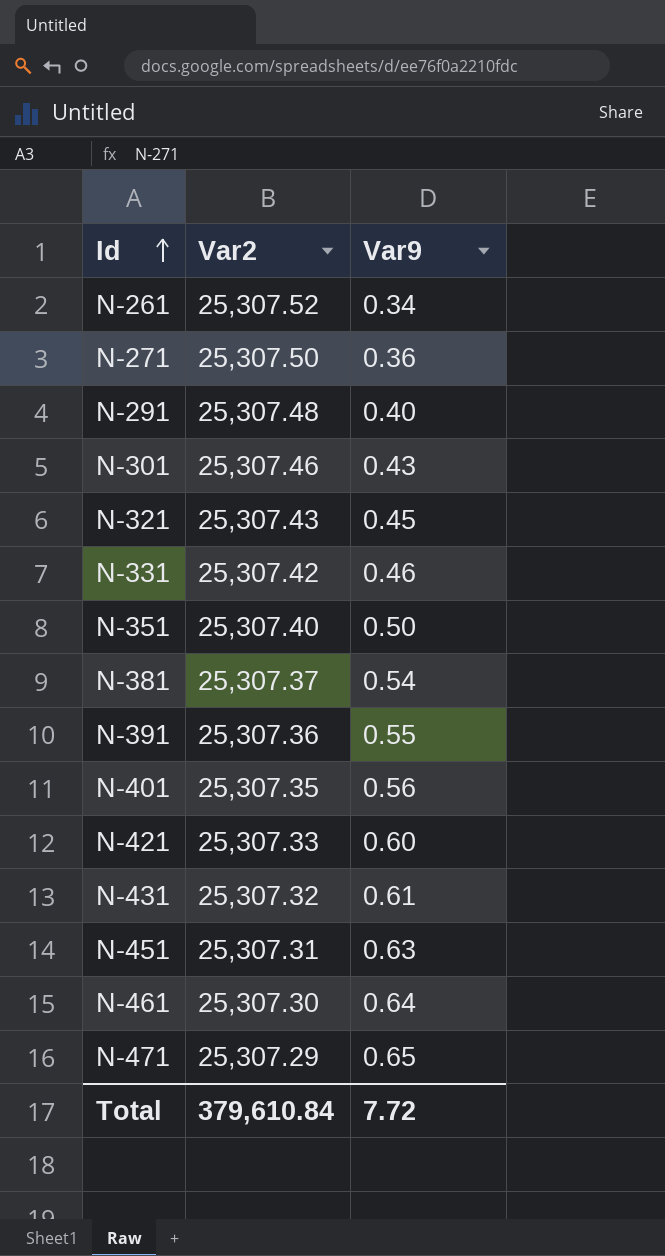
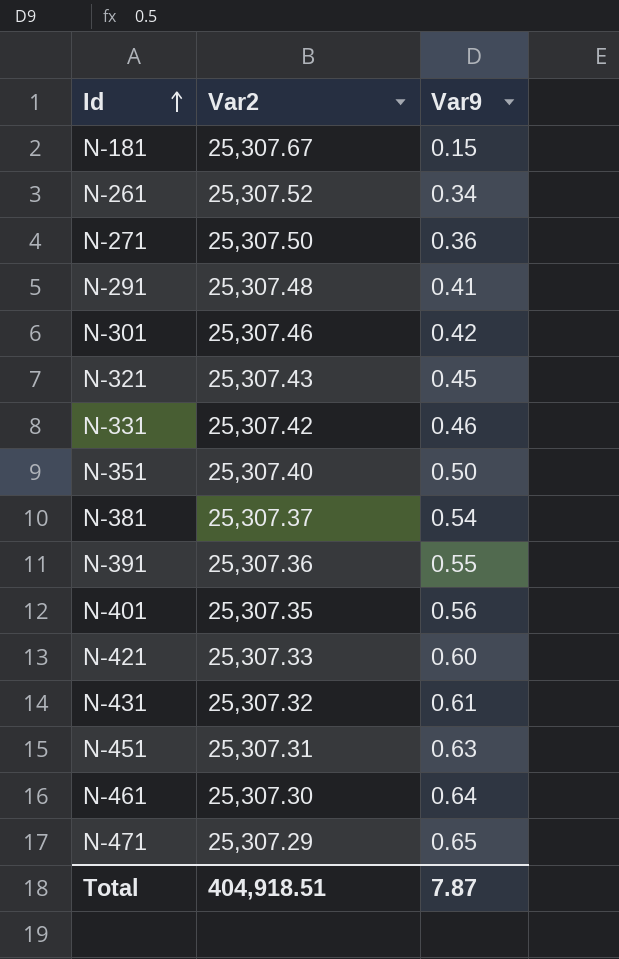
row N-181: none -> 25,307.67 | 0.15
N-291 | Var9: 0.40 -> 0.41
N-301 | Var9: 0.43 -> 0.42
Total | Var2: 379,610.84 -> 404,918.51
Total | Var9: 7.72 -> 7.87

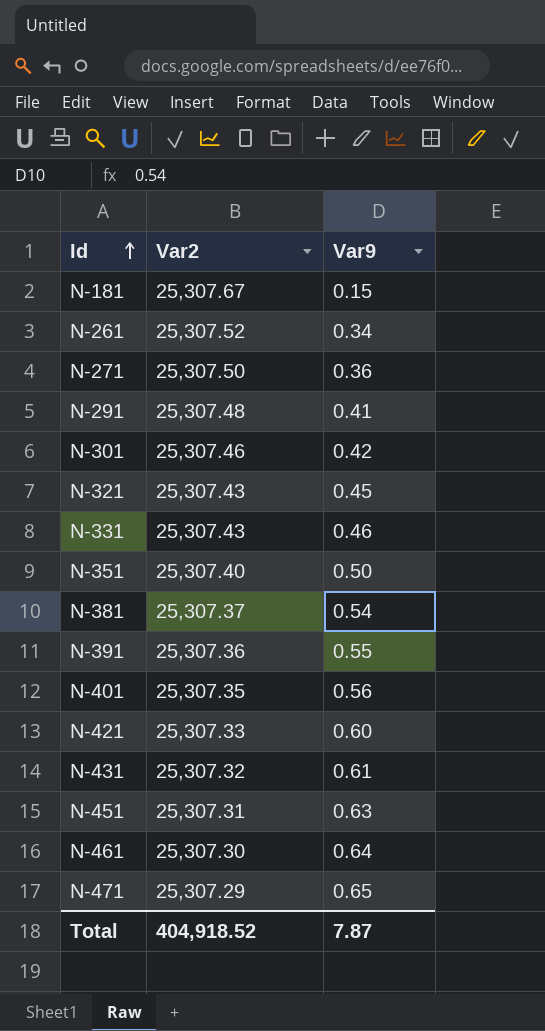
N-331 | Var2: 25,307.42 -> 25,307.43
Total | Var2: 404,918.51 -> 404,918.52

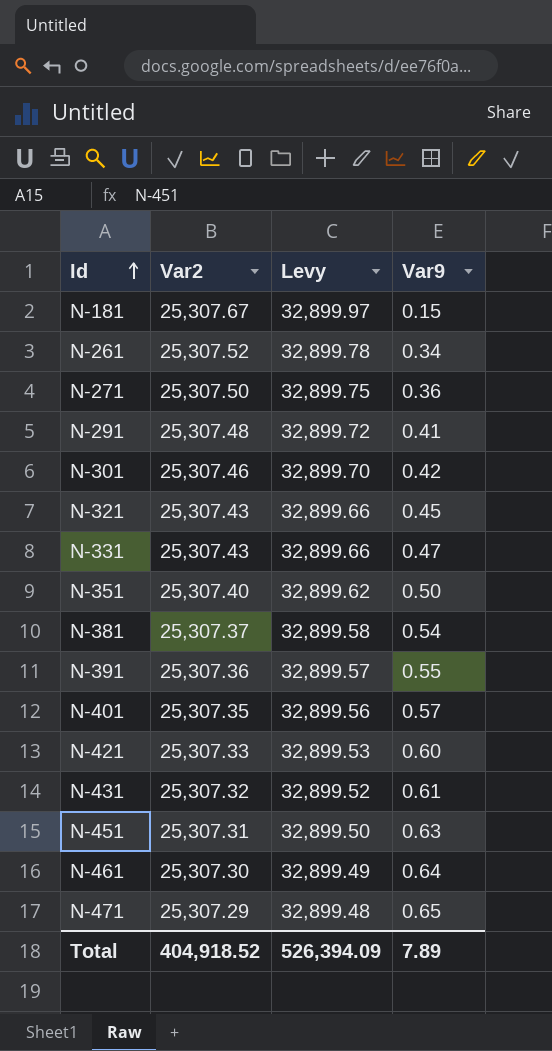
column Levy | formula: none -> [Var2] * 1.3
N-331 | Var9: 0.46 -> 0.47
N-401 | Var9: 0.56 -> 0.57
Total | Var9: 7.87 -> 7.89

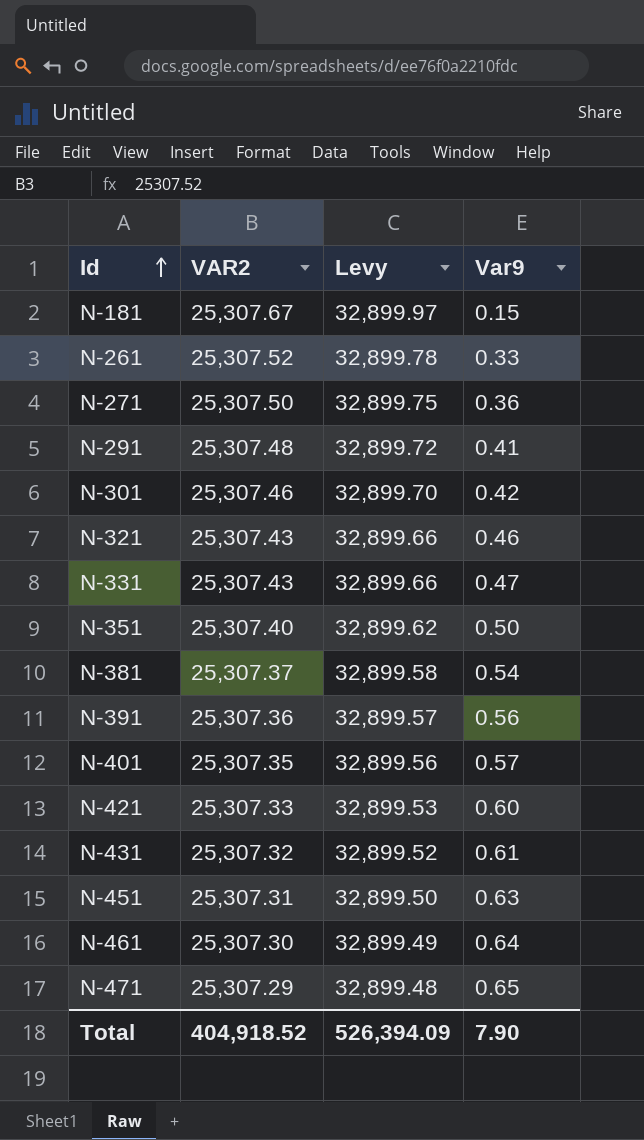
column name: Var2 -> VAR2
N-261 | Var9: 0.34 -> 0.33
N-321 | Var9: 0.45 -> 0.46
N-391 | Var9: 0.55 -> 0.56
Total | Var9: 7.89 -> 7.90

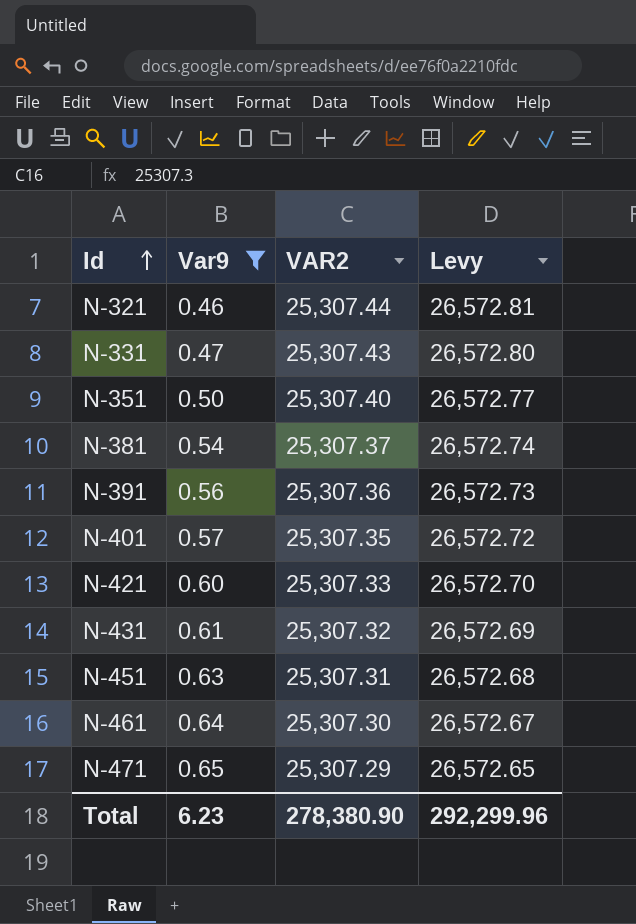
filter: none -> Var9 >= 0.46
column Var9 | position: 4 -> 2
column Levy | formula: [VAR2] * 1.3 -> [VAR2] * 1.05
N-321 | VAR2: 25,307.43 -> 25,307.44
Total | Var9: 7.90 -> 6.23
Total | VAR2: 404,918.52 -> 278,380.90
Total | Levy: 526,394.09 -> 292,299.96

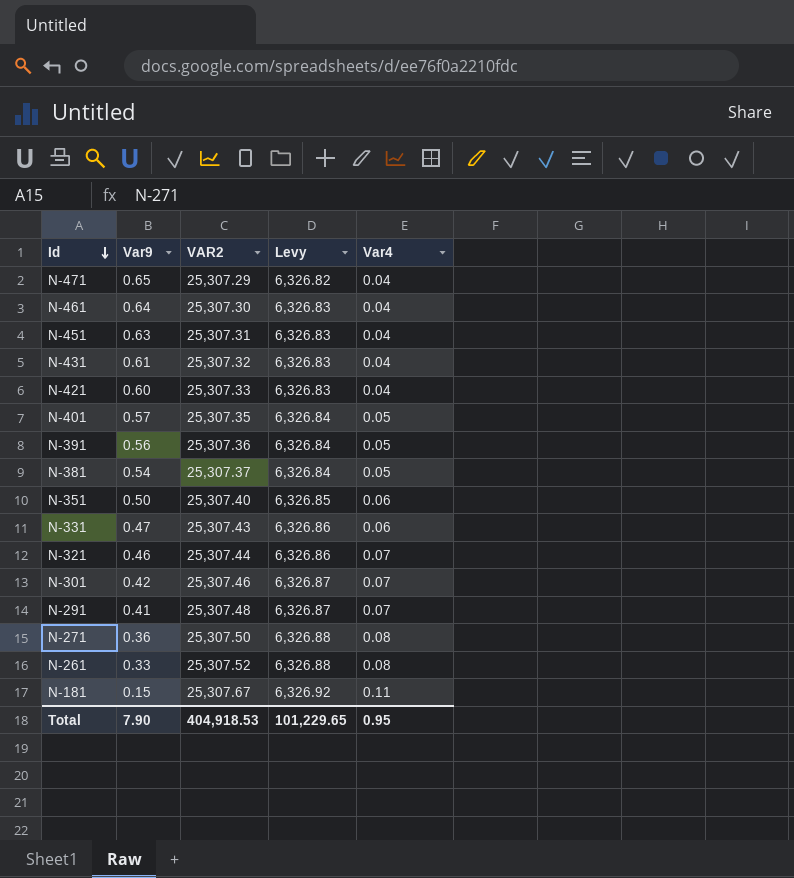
filter: Var9 >= 0.46 -> none
row order: Id ascending -> Id descending
column Levy | formula: [VAR2] * 1.05 -> [VAR2] * 0.25
column Var4 | position: none -> 5
Total | Var9: 6.23 -> 7.90
Total | VAR2: 278,380.90 -> 404,918.53
Total | Levy: 292,299.96 -> 101,229.65

